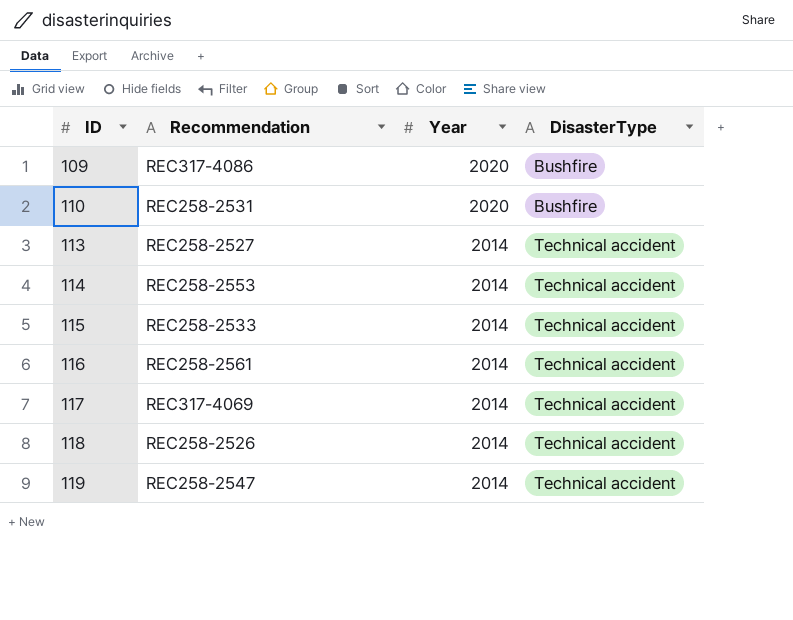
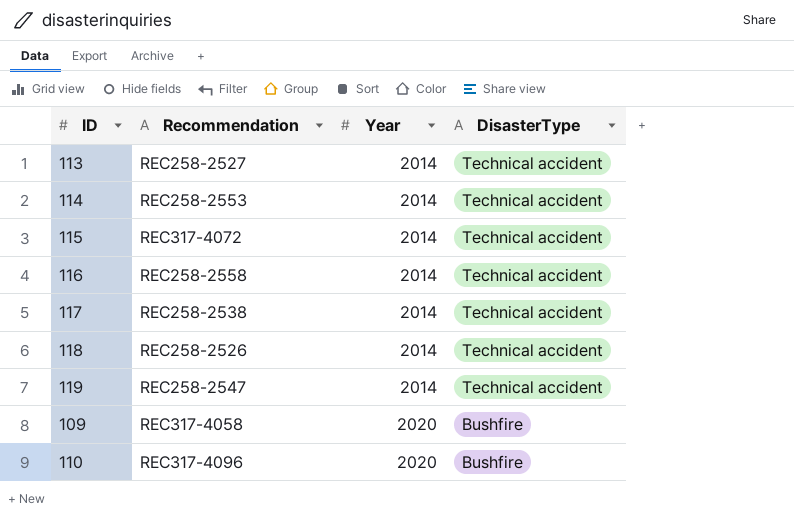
row order: ID ascending -> Year ascending
115 | Recommendation: REC258-2533 -> REC317-4072
116 | Recommendation: REC258-2561 -> REC258-2558
117 | Recommendation: REC317-4069 -> REC258-2538
109 | Recommendation: REC317-4086 -> REC317-4058
110 | Recommendation: REC258-2531 -> REC317-4096

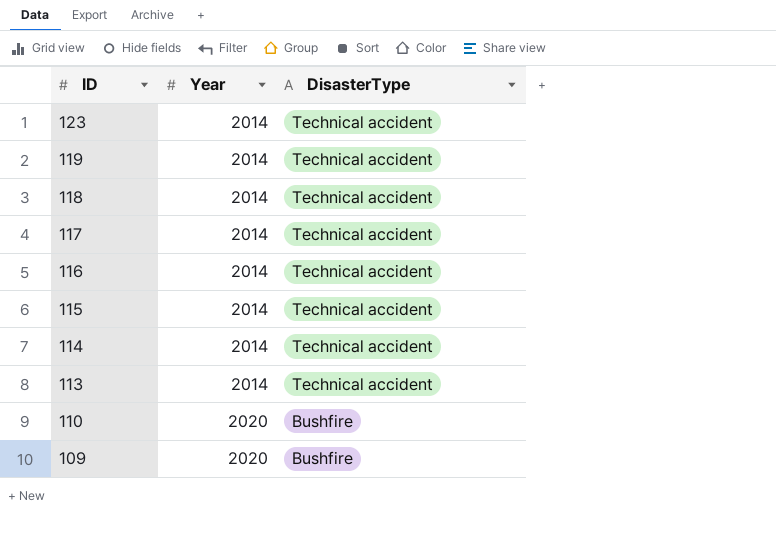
row order: Year ascending -> ID descending
column Recommendation | position: 2 -> none
row 123: none -> 2014 | Technical accident

